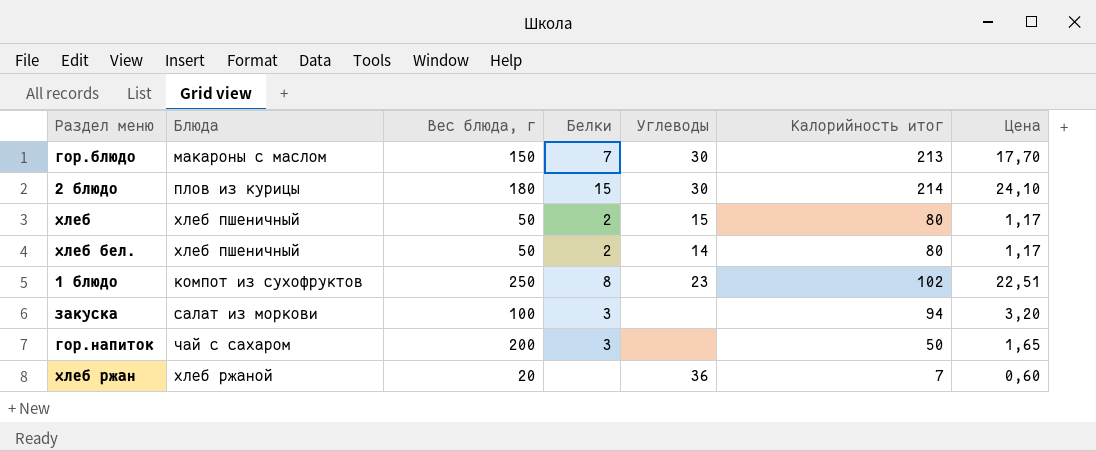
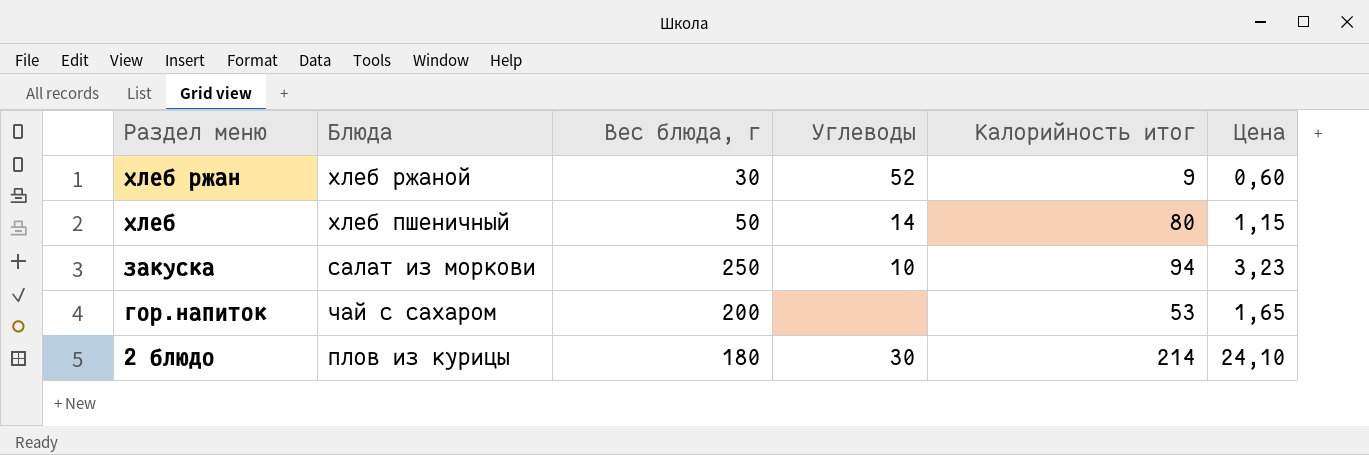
row order: none -> Раздел меню descending
column Белки | position: 4 -> none
row гор.блюдо: макароны с маслом | 150 | 7 | 30 | 213 | 17,70 -> none
row хлеб бел.: хлеб пшеничный | 50 | 2 | 14 | 80 | 1,17 -> none
row 1 блюдо: компот из сухофруктов | 250 | 8 | 23 | 102 | 22,51 -> none
хлеб ржан | Вес блюда, г: 20 -> 30
хлеб ржан | Углеводы: 36 -> 52
хлеб ржан | Калорийность итог: 7 -> 9
хлеб | Углеводы: 15 -> 14
хлеб | Цена: 1,17 -> 1,15
закуска | Вес блюда, г: 100 -> 250
закуска | Углеводы: none -> 10
закуска | Цена: 3,20 -> 3,23
гор.напиток | Калорийность итог: 50 -> 53

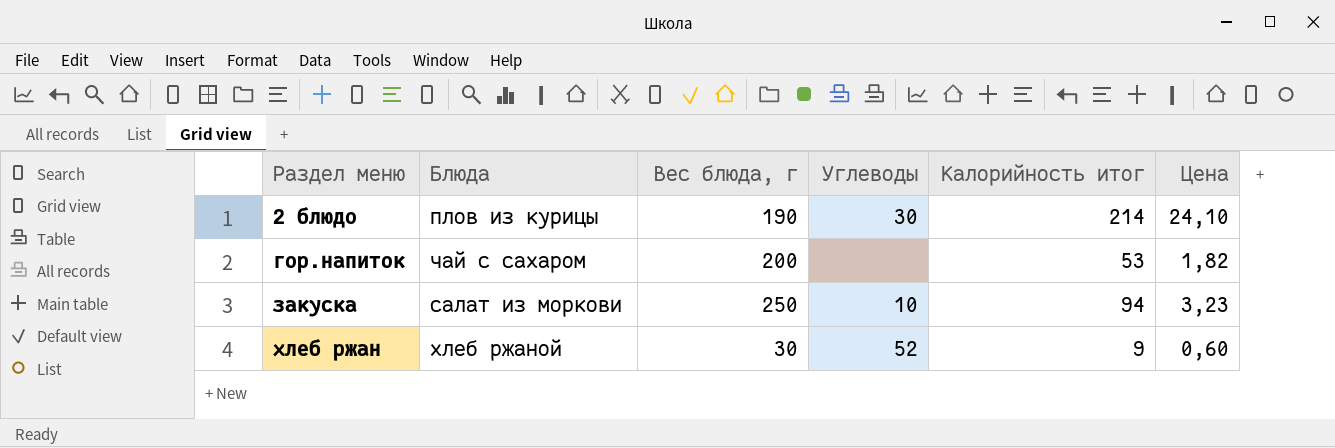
row order: Раздел меню descending -> Раздел меню ascending
row хлеб: хлеб пшеничный | 50 | 14 | 80 | 1,15 -> none
2 блюдо | Вес блюда, г: 180 -> 190
гор.напиток | Цена: 1,65 -> 1,82

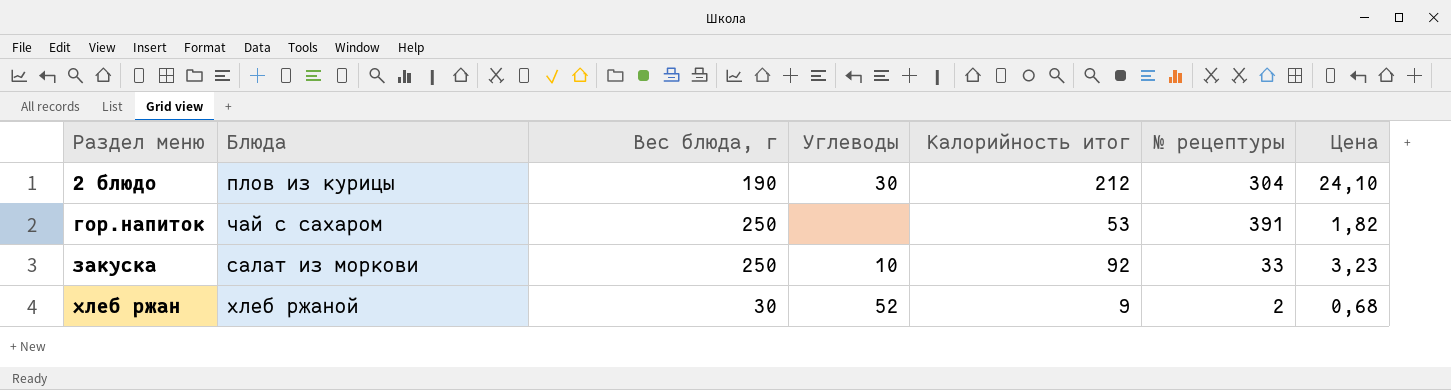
column № рецептуры | position: none -> 6
2 блюдо | Калорийность итог: 214 -> 212
гор.напиток | Вес блюда, г: 200 -> 250
закуска | Калорийность итог: 94 -> 92
хлеб ржан | Цена: 0,60 -> 0,68

